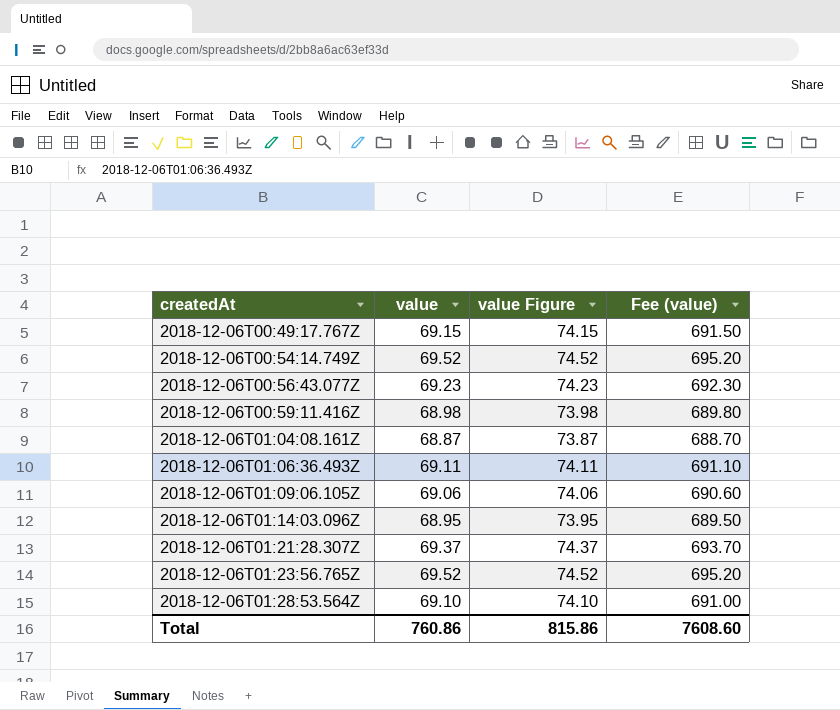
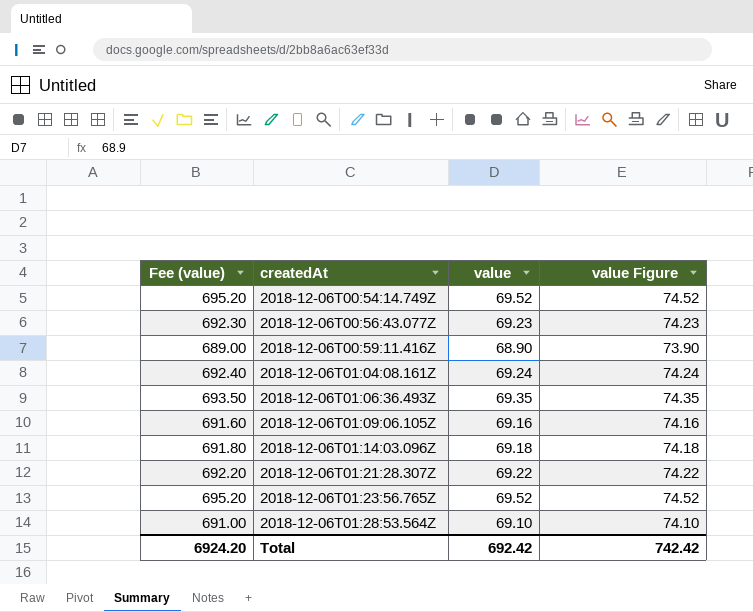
column Fee (value) | position: 4 -> 1
row 2018-12-06T00:49:17.767Z: 69.15 | 74.15 | 691.50 -> none
2018-12-06T00:59:11.416Z | Fee (value): 689.80 -> 689.00
2018-12-06T00:59:11.416Z | value: 68.98 -> 68.90
2018-12-06T00:59:11.416Z | value Figure: 73.98 -> 73.90
2018-12-06T01:04:08.161Z | Fee (value): 688.70 -> 692.40
2018-12-06T01:04:08.161Z | value: 68.87 -> 69.24
2018-12-06T01:04:08.161Z | value Figure: 73.87 -> 74.24
2018-12-06T01:06:36.493Z | Fee (value): 691.10 -> 693.50
2018-12-06T01:06:36.493Z | value: 69.11 -> 69.35
2018-12-06T01:06:36.493Z | value Figure: 74.11 -> 74.35
2018-12-06T01:09:06.105Z | Fee (value): 690.60 -> 691.60
2018-12-06T01:09:06.105Z | value: 69.06 -> 69.16
2018-12-06T01:09:06.105Z | value Figure: 74.06 -> 74.16
2018-12-06T01:14:03.096Z | Fee (value): 689.50 -> 691.80
2018-12-06T01:14:03.096Z | value: 68.95 -> 69.18
2018-12-06T01:14:03.096Z | value Figure: 73.95 -> 74.18
2018-12-06T01:21:28.307Z | Fee (value): 693.70 -> 692.20
2018-12-06T01:21:28.307Z | value: 69.37 -> 69.22
2018-12-06T01:21:28.307Z | value Figure: 74.37 -> 74.22
Total | Fee (value): 7608.60 -> 6924.20
Total | value: 760.86 -> 692.42
Total | value Figure: 815.86 -> 742.42

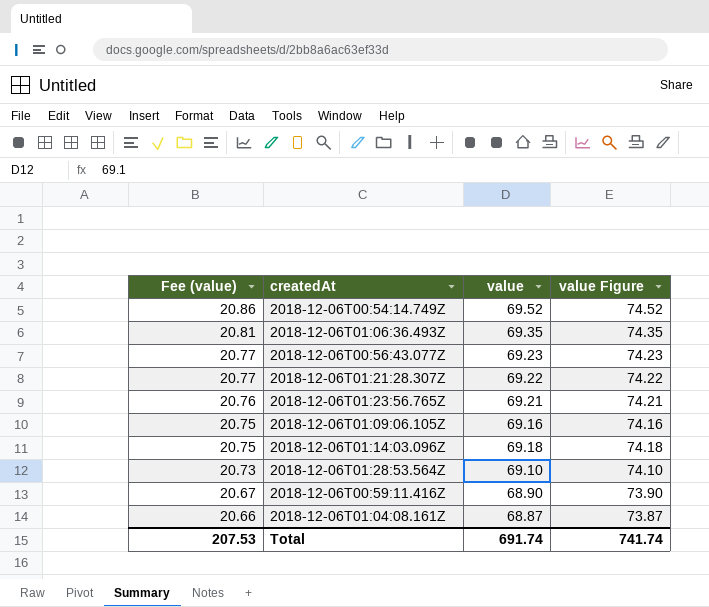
row order: createdAt ascending -> Fee (value) descending
column Fee (value) | formula: [value] * 10 -> [value] * 0.3
2018-12-06T01:23:56.765Z | value: 69.52 -> 69.21
2018-12-06T01:23:56.765Z | value Figure: 74.52 -> 74.21
2018-12-06T01:04:08.161Z | value: 69.24 -> 68.87
2018-12-06T01:04:08.161Z | value Figure: 74.24 -> 73.87
Total | Fee (value): 6924.20 -> 207.53
Total | value: 692.42 -> 691.74
Total | value Figure: 742.42 -> 741.74

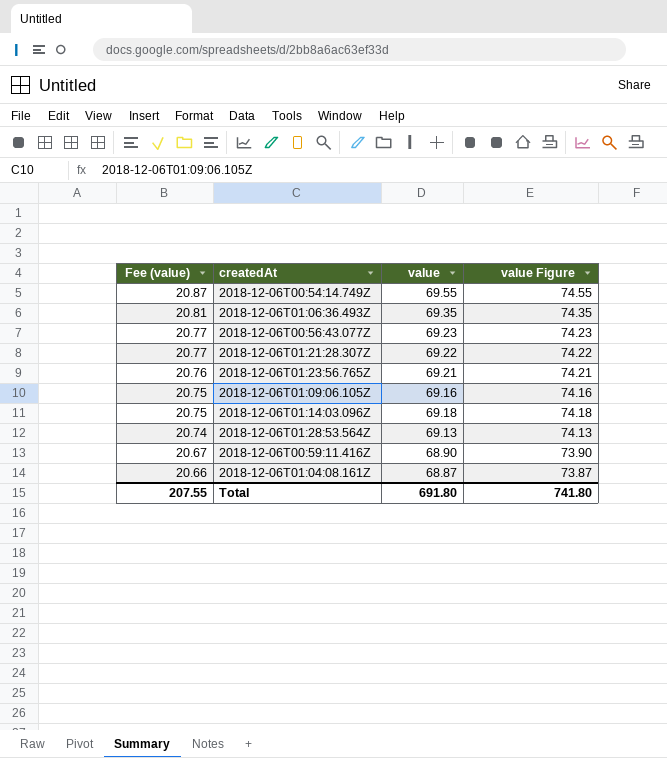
2018-12-06T00:54:14.749Z | Fee (value): 20.86 -> 20.87
2018-12-06T00:54:14.749Z | value: 69.52 -> 69.55
2018-12-06T00:54:14.749Z | value Figure: 74.52 -> 74.55
2018-12-06T01:28:53.564Z | Fee (value): 20.73 -> 20.74
2018-12-06T01:28:53.564Z | value: 69.10 -> 69.13
2018-12-06T01:28:53.564Z | value Figure: 74.10 -> 74.13
Total | Fee (value): 207.53 -> 207.55
Total | value: 691.74 -> 691.80
Total | value Figure: 741.74 -> 741.80

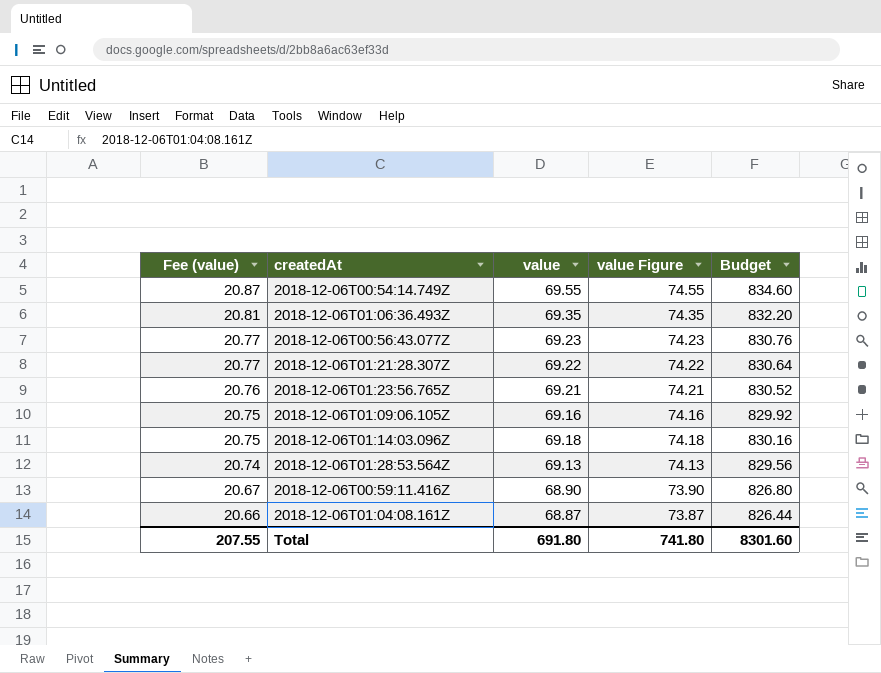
column Budget | formula: none -> [value] * 12

